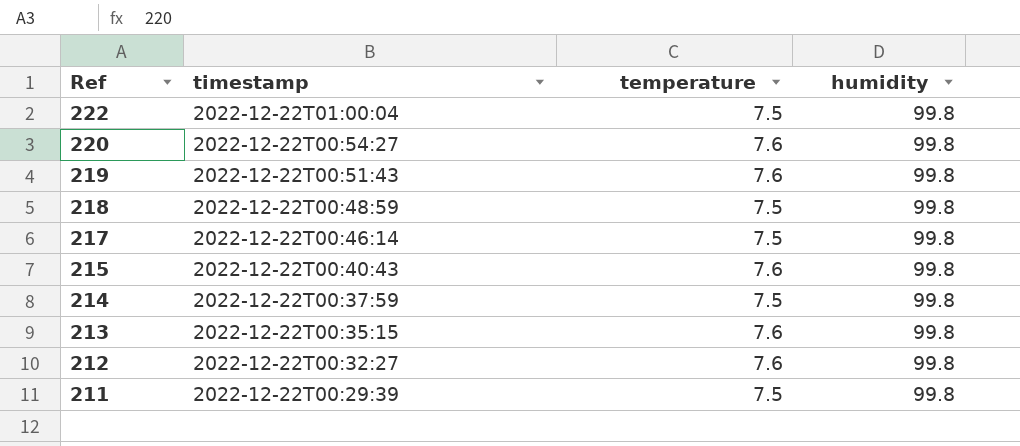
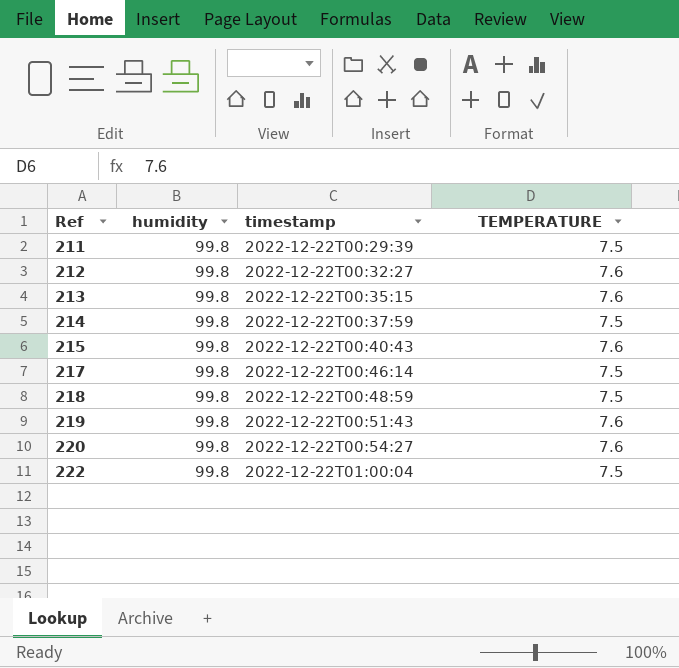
row order: Ref descending -> Ref ascending
column humidity | position: 4 -> 2
column name: temperature -> TEMPERATURE

